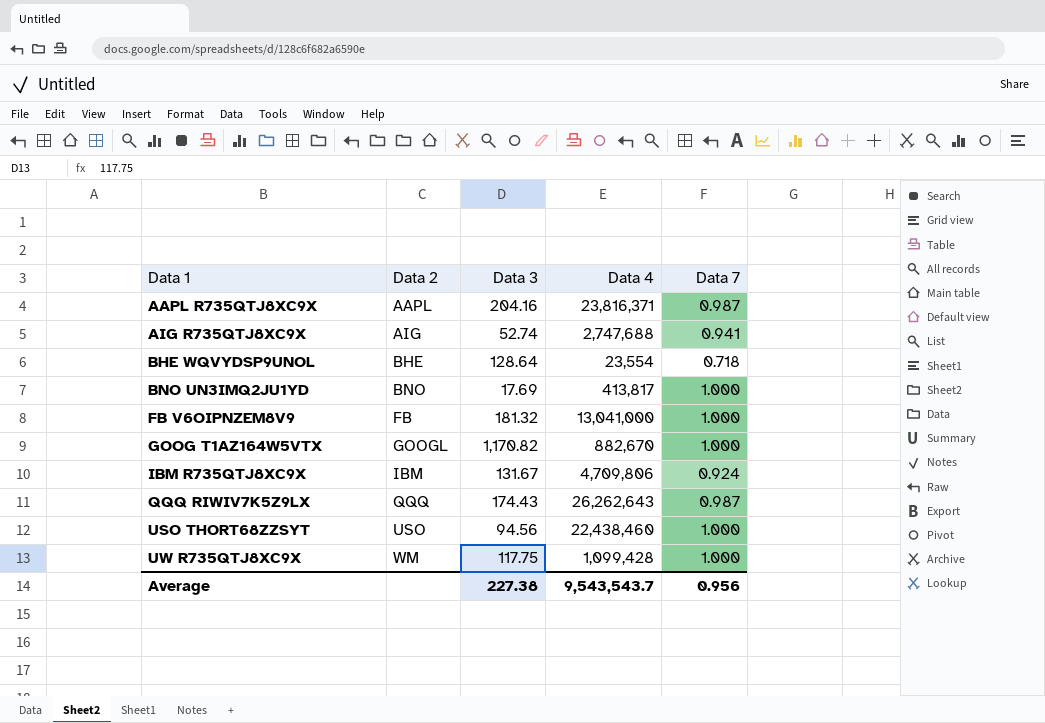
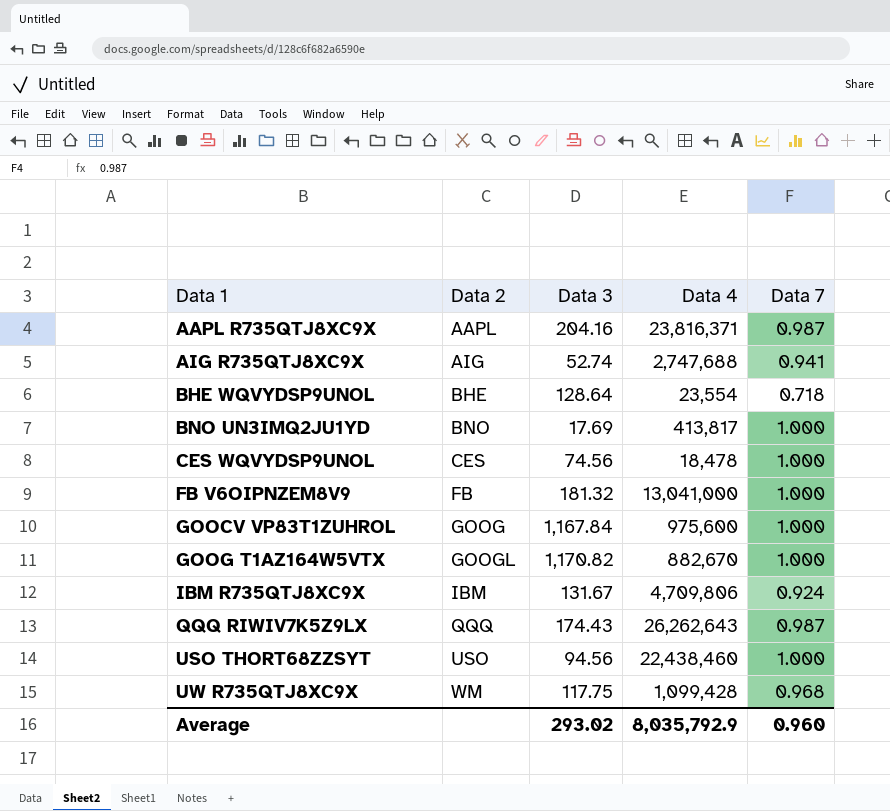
row CES WQVYDSP9UNOL: none -> CES | 74.56 | 18,478 | 1.000
row GOOCV VP83T1ZUHROL: none -> GOOG | 1,167.84 | 975,600 | 1.000
UW R735QTJ8XC9X | Data 7: 1.000 -> 0.968
Average | Data 3: 227.38 -> 293.02
Average | Data 4: 9,543,543.7 -> 8,035,792.9
Average | Data 7: 0.956 -> 0.960

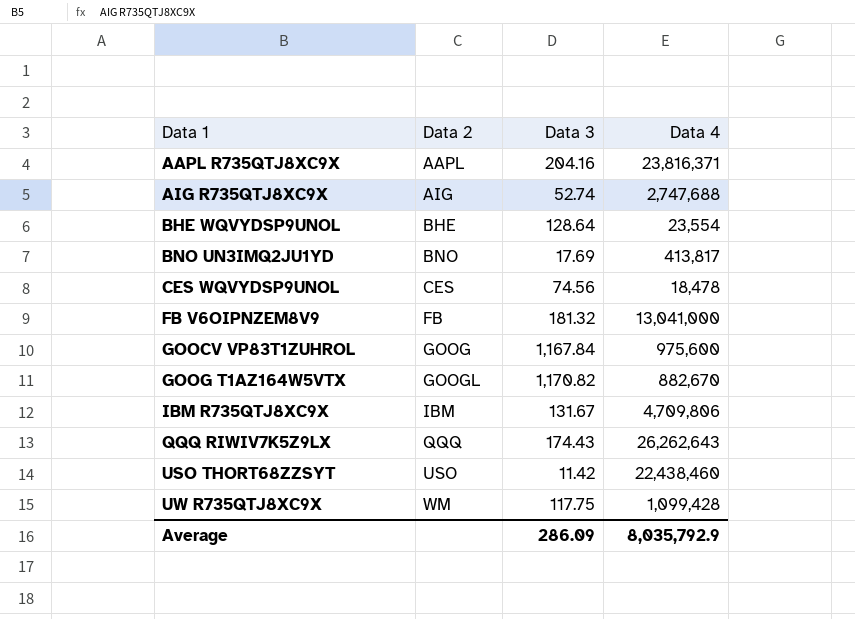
column Data 7 | position: 5 -> none
USO THORT68ZZSYT | Data 3: 94.56 -> 11.42
Average | Data 3: 293.02 -> 286.09

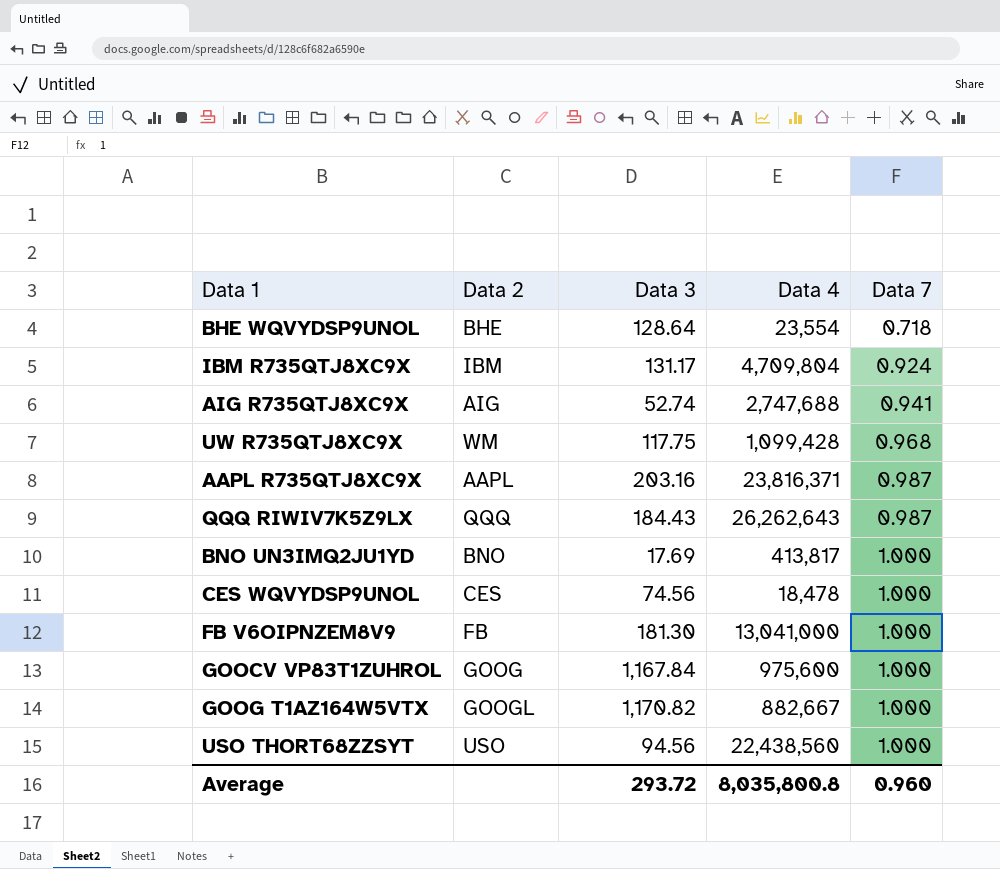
row order: Data 1 ascending -> Data 7 ascending
column Data 7 | position: none -> 5
IBM R735QTJ8XC9X | Data 3: 131.67 -> 131.17
IBM R735QTJ8XC9X | Data 4: 4,709,806 -> 4,709,804
AAPL R735QTJ8XC9X | Data 3: 204.16 -> 203.16
QQQ RIWIV7K5Z9LX | Data 3: 174.43 -> 184.43
FB V6OIPNZEM8V9 | Data 3: 181.32 -> 181.30
GOOG T1AZ164W5VTX | Data 4: 882,670 -> 882,667
USO THORT68ZZSYT | Data 3: 11.42 -> 94.56
USO THORT68ZZSYT | Data 4: 22,438,460 -> 22,438,560
Average | Data 3: 286.09 -> 293.72
Average | Data 4: 8,035,792.9 -> 8,035,800.8

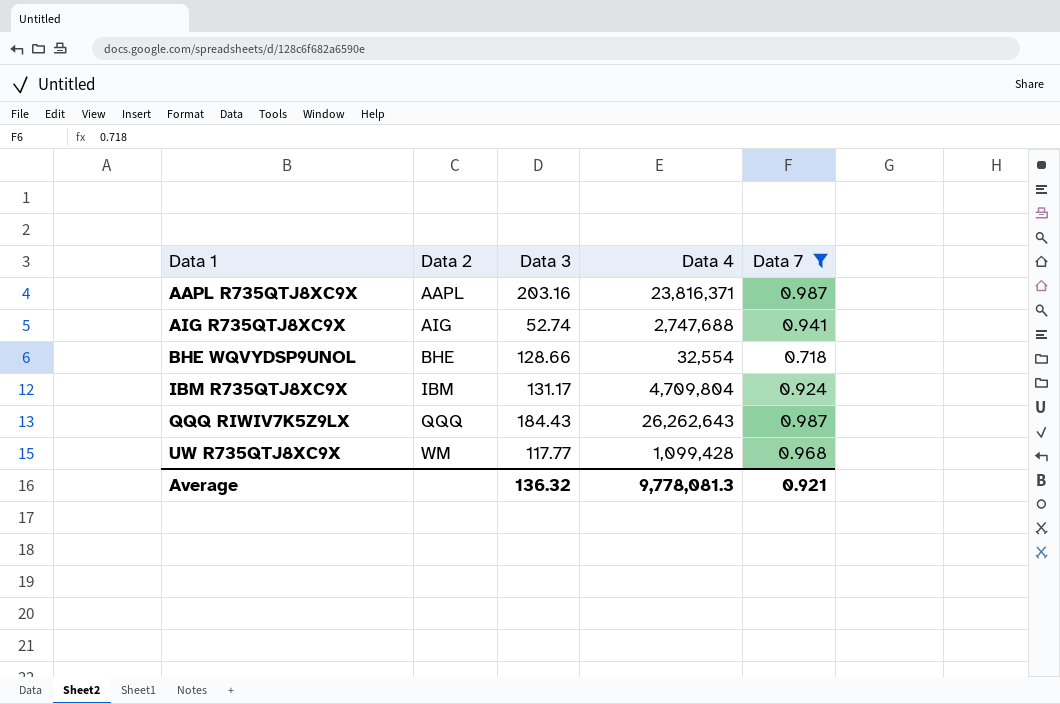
filter: none -> Data 7 != 1.000
row order: Data 7 ascending -> Data 1 ascending
BHE WQVYDSP9UNOL | Data 3: 128.64 -> 128.66
BHE WQVYDSP9UNOL | Data 4: 23,554 -> 32,554
UW R735QTJ8XC9X | Data 3: 117.75 -> 117.77
Average | Data 3: 293.72 -> 136.32
Average | Data 4: 8,035,800.8 -> 9,778,081.3
Average | Data 7: 0.960 -> 0.921

